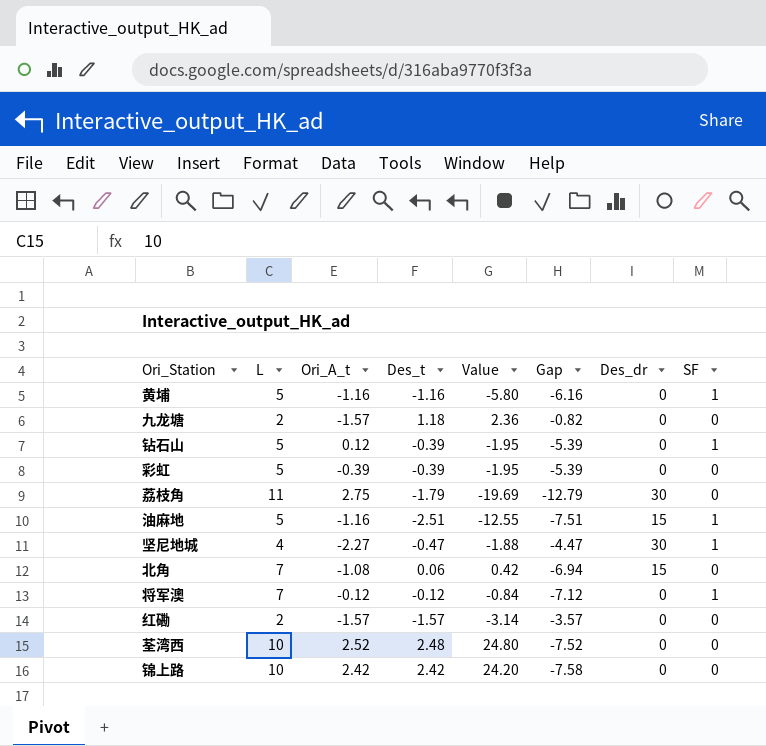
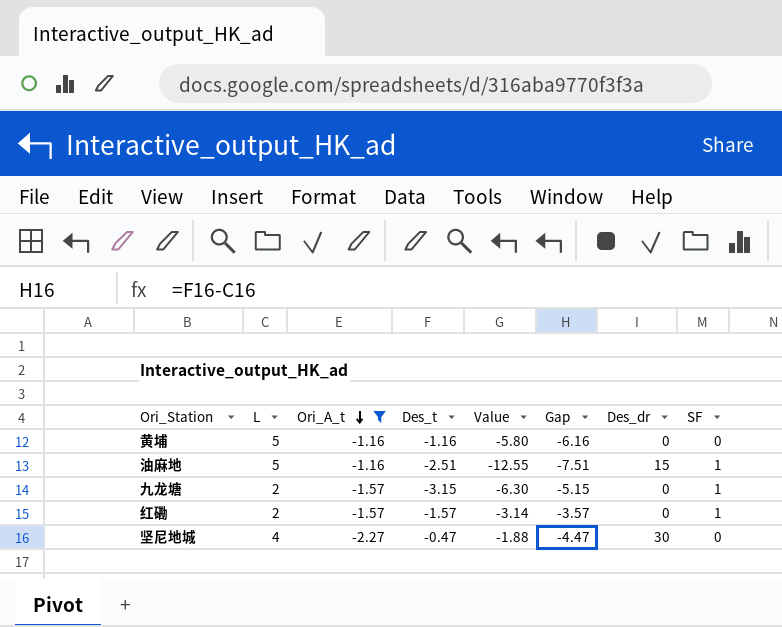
filter: none -> Ori_A_t <= -1.16
row order: none -> Ori_A_t descending
黄埔 | SF: 1 -> 0
九龙塘 | Des_t: 1.18 -> -3.15
九龙塘 | Value: 2.36 -> -6.30
九龙塘 | Gap: -0.82 -> -5.15
九龙塘 | SF: 0 -> 1
红磡 | SF: 0 -> 1
坚尼地城 | SF: 1 -> 0

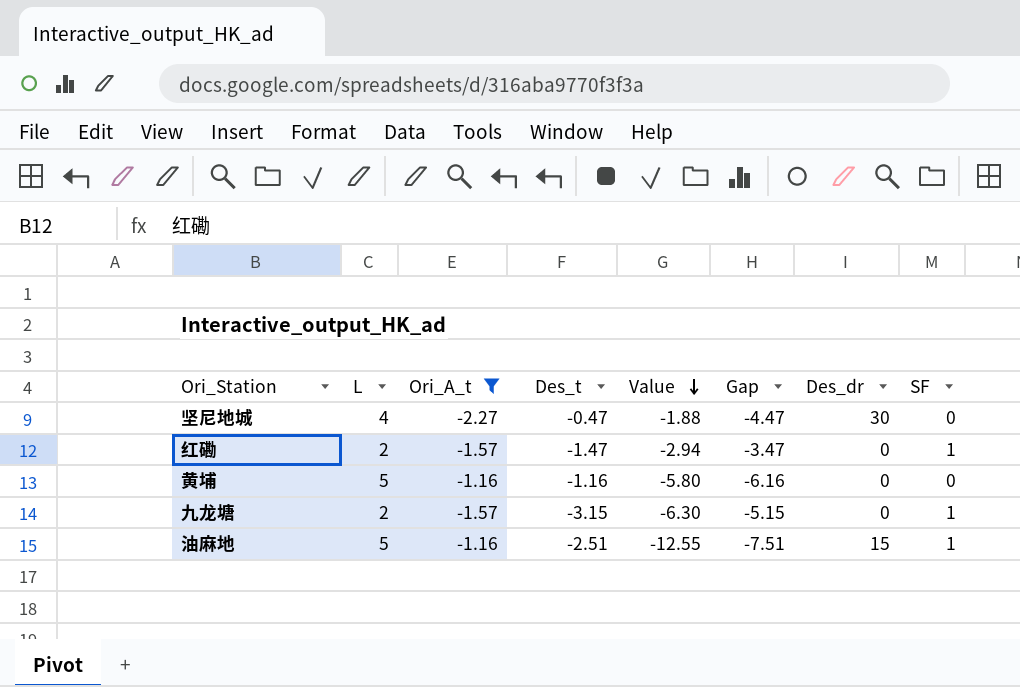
row order: Ori_A_t descending -> Value descending
红磡 | Des_t: -1.57 -> -1.47
红磡 | Value: -3.14 -> -2.94
红磡 | Gap: -3.57 -> -3.47

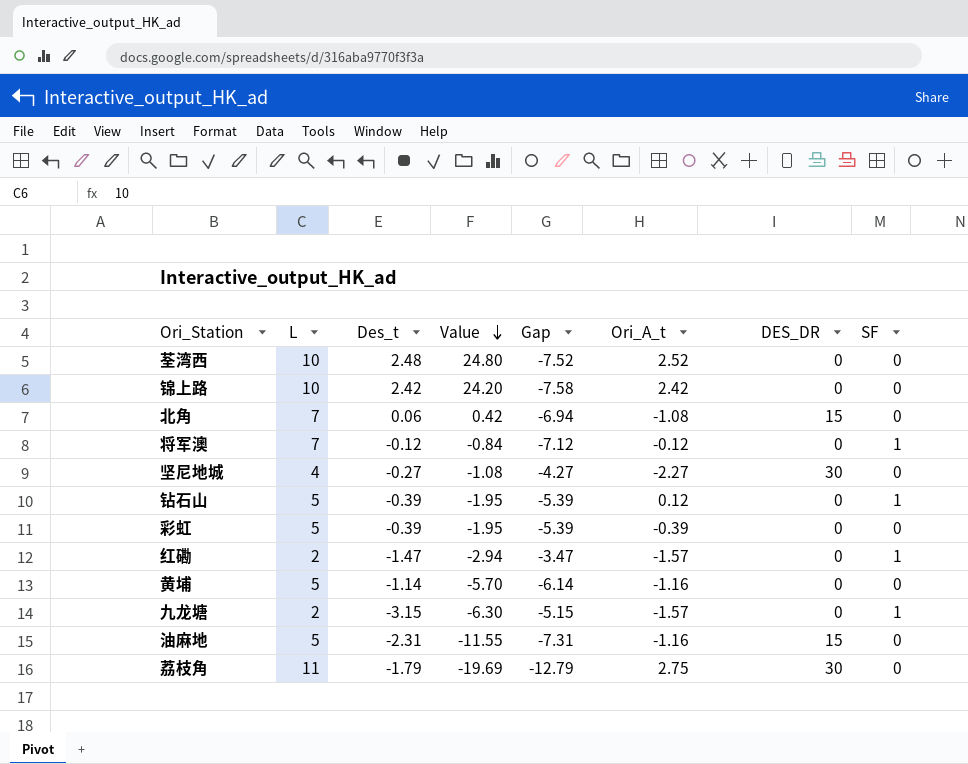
filter: Ori_A_t <= -1.16 -> none
column Ori_A_t | position: 3 -> 6
column name: Des_dr -> DES_DR
坚尼地城 | Des_t: -0.47 -> -0.27
坚尼地城 | Value: -1.88 -> -1.08
坚尼地城 | Gap: -4.47 -> -4.27
黄埔 | Des_t: -1.16 -> -1.14
黄埔 | Value: -5.80 -> -5.70
黄埔 | Gap: -6.16 -> -6.14
油麻地 | Des_t: -2.51 -> -2.31
油麻地 | Value: -12.55 -> -11.55
油麻地 | Gap: -7.51 -> -7.31
油麻地 | SF: 1 -> 0

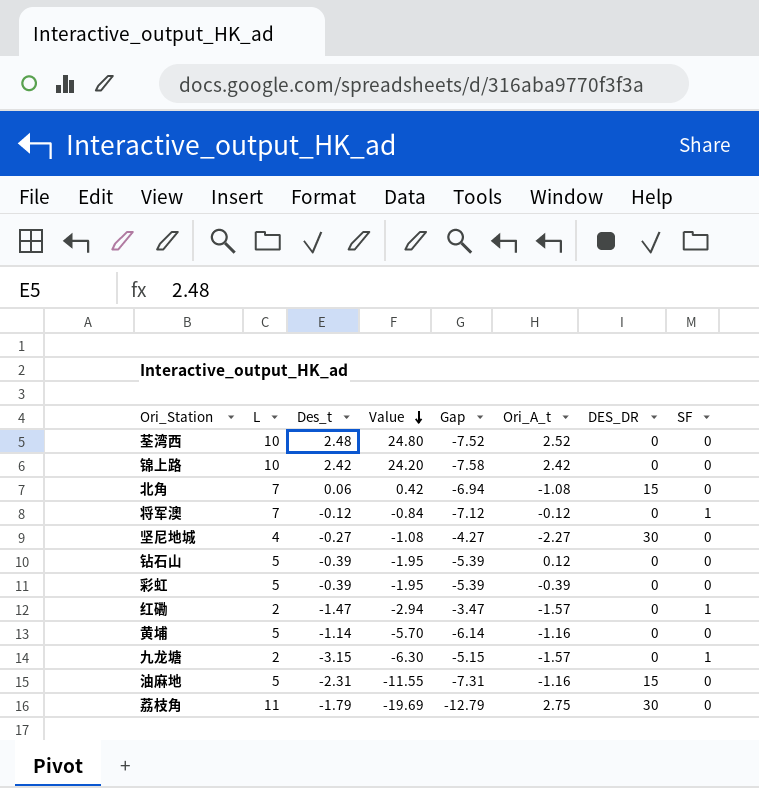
钻石山 | SF: 1 -> 0

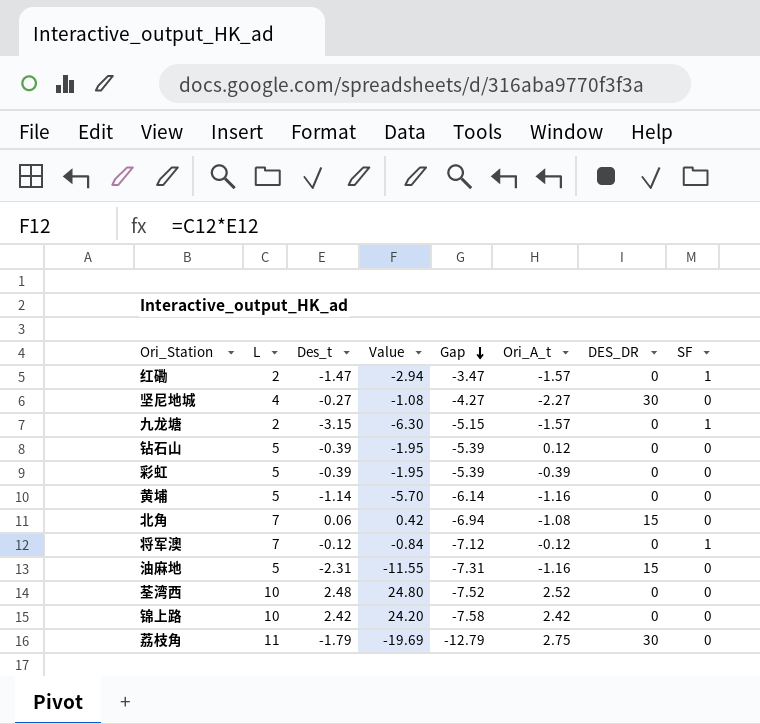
row order: Value descending -> Gap descending

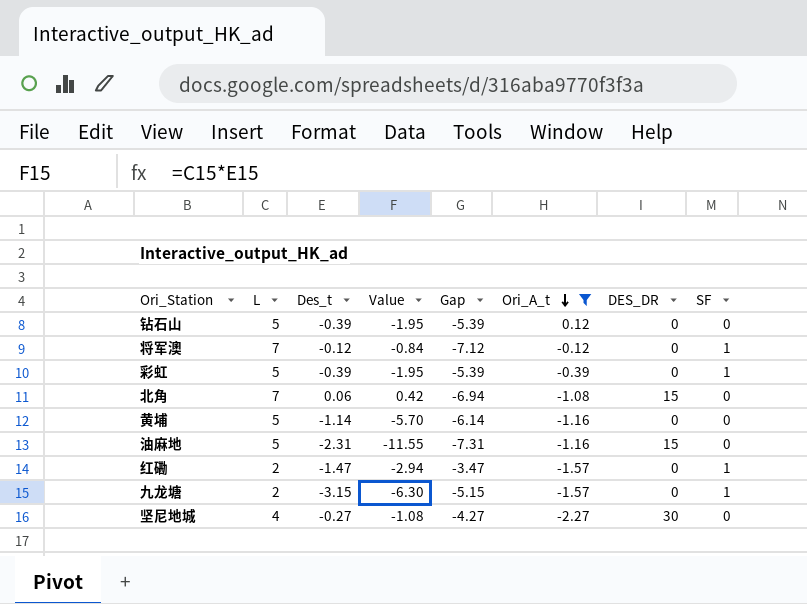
filter: none -> Ori_A_t <= 0.12
row order: Gap descending -> Ori_A_t descending
彩虹 | SF: 0 -> 1

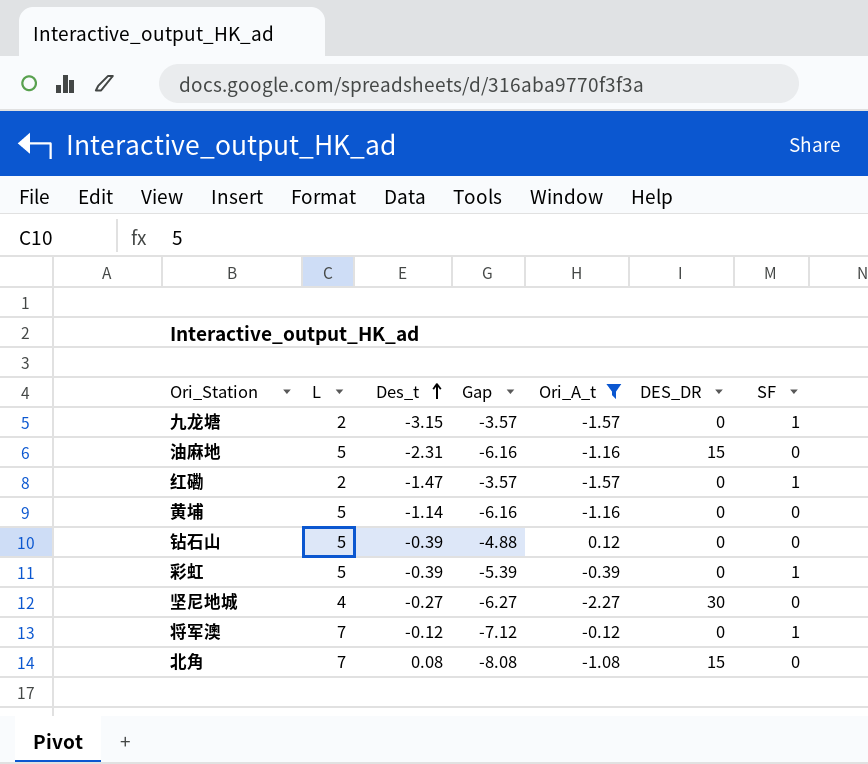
row order: Ori_A_t descending -> Des_t ascending
column Value | formula: [L] * [Des_t] -> none
column Gap | formula: [Des_t] - [L] -> [Ori_A_t] - [L]
北角 | Des_t: 0.06 -> 0.08

